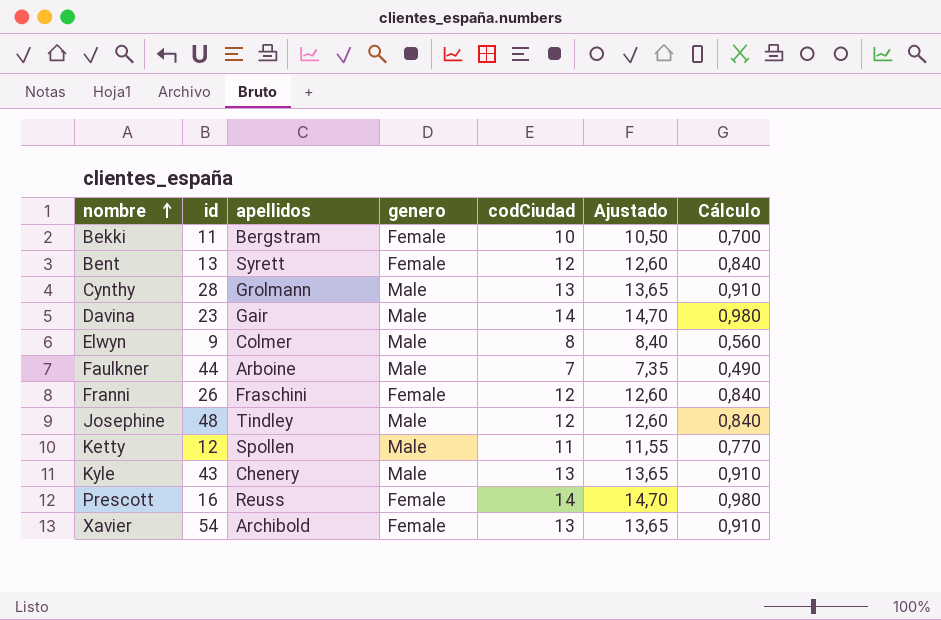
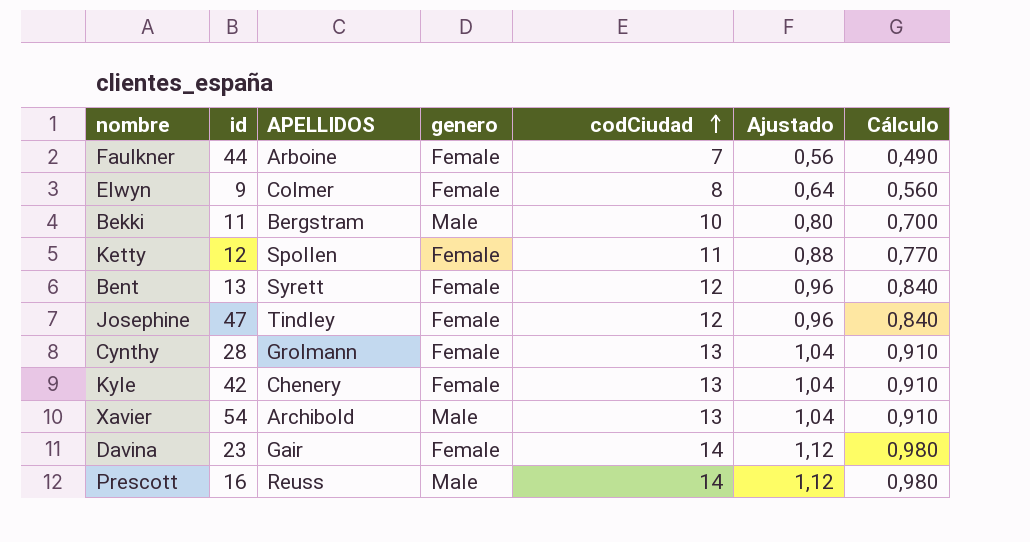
row order: nombre ascending -> codCiudad ascending
column name: apellidos -> APELLIDOS
column Ajustado | formula: [codCiudad] * 1,05 -> [codCiudad] * 0,08
row Franni: 26 | Fraschini | Female | 12 | 12,60 | 0,840 -> none
Faulkner | genero: Male -> Female
Elwyn | genero: Male -> Female
Bekki | genero: Female -> Male
Ketty | genero: Male -> Female
Josephine | id: 48 -> 47
Josephine | genero: Male -> Female
Cynthy | genero: Male -> Female
Kyle | id: 43 -> 42
Kyle | genero: Male -> Female
Xavier | genero: Female -> Male
Davina | genero: Male -> Female
Prescott | genero: Female -> Male

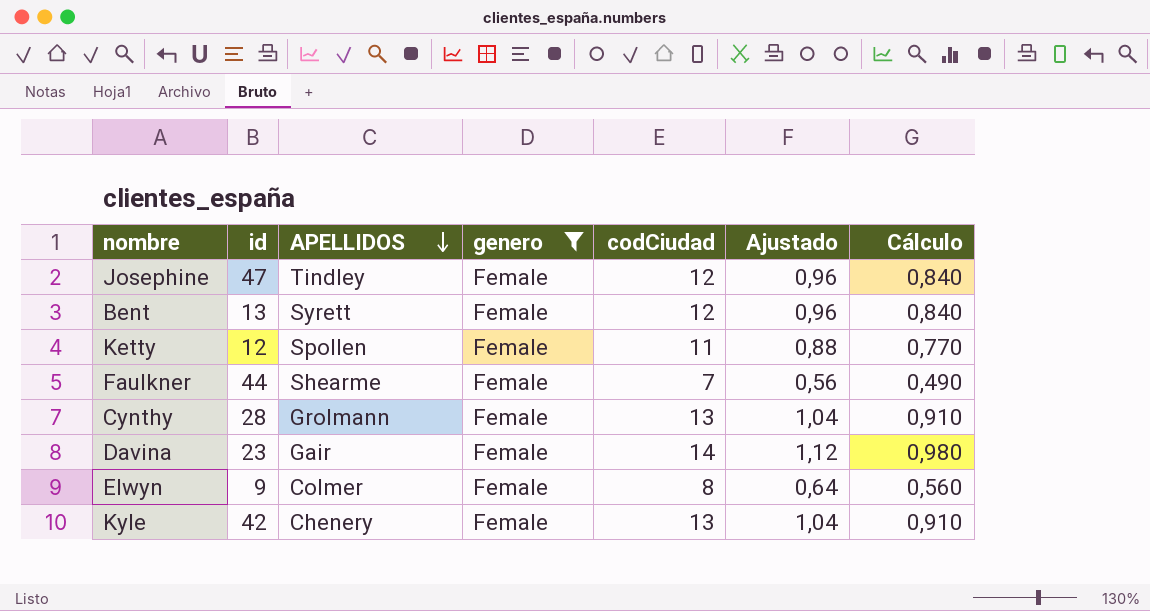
filter: none -> genero = Female
row order: codCiudad ascending -> APELLIDOS descending
Faulkner | APELLIDOS: Arboine -> Shearme

